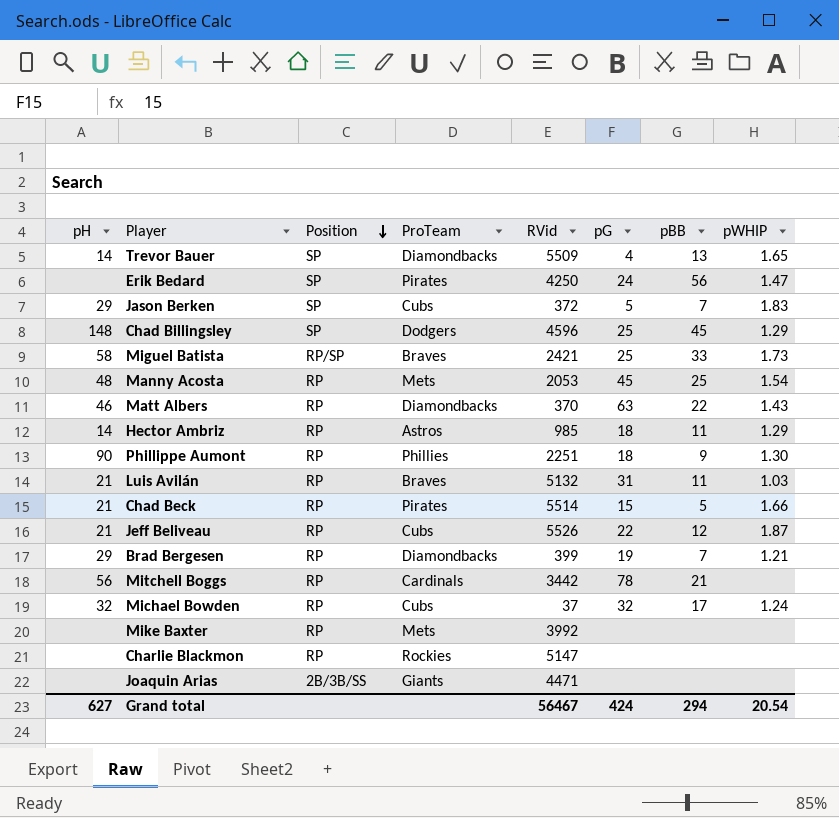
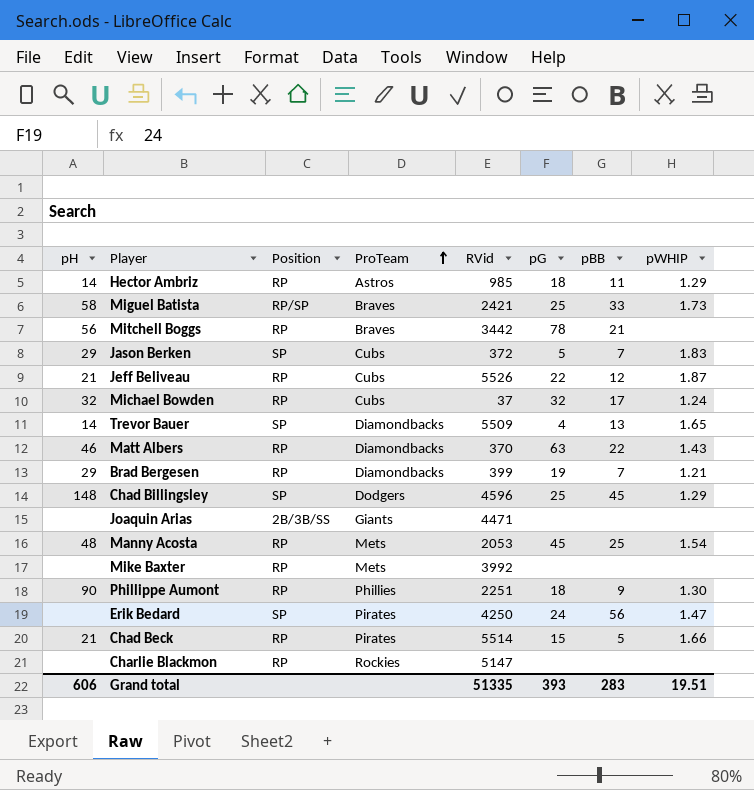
row order: Position descending -> ProTeam ascending
row Luis Avilán: 21 | RP | Braves | 5132 | 31 | 11 | 1.03 -> none
Mitchell Boggs | ProTeam: Cardinals -> Braves
Grand total | pH: 627 -> 606
Grand total | RVid: 56467 -> 51335
Grand total | pG: 424 -> 393
Grand total | pBB: 294 -> 283
Grand total | pWHIP: 20.54 -> 19.51

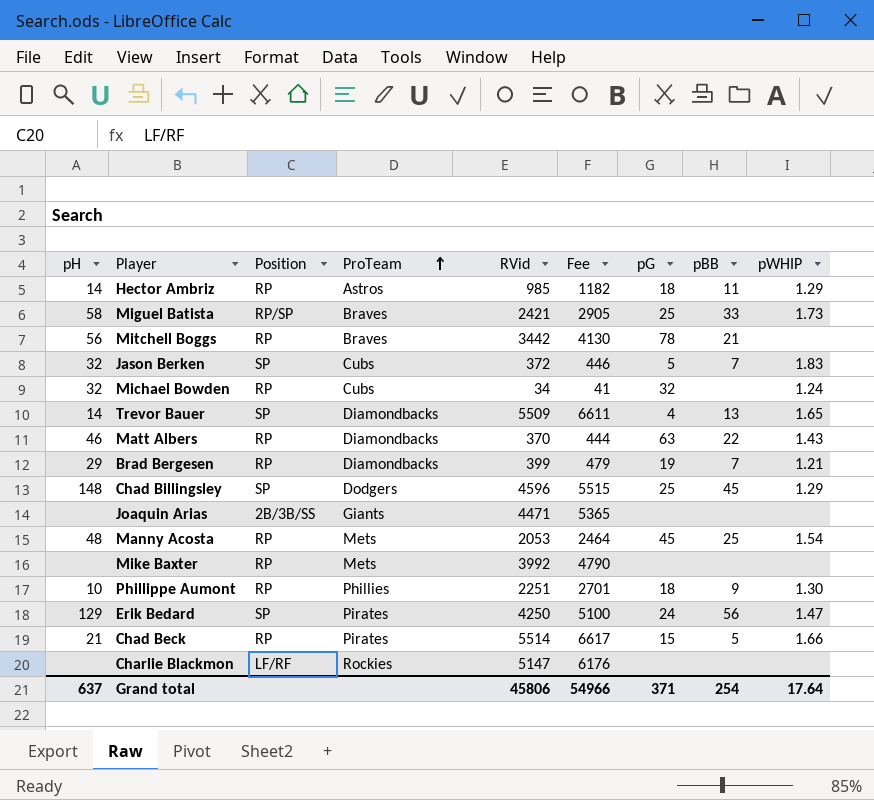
column Fee | formula: none -> [RVid] * 1.2
row Jeff Beliveau: 21 | RP | Cubs | 5526 | 22 | 12 | 1.87 -> none
Jason Berken | pH: 29 -> 32
Michael Bowden | RVid: 37 -> 34
Michael Bowden | pBB: 17 -> none
Phillippe Aumont | pH: 90 -> 10
Erik Bedard | pH: none -> 129
Charlie Blackmon | Position: RP -> LF/RF
Grand total | pH: 606 -> 637
Grand total | RVid: 51335 -> 45806
Grand total | pG: 393 -> 371
Grand total | pBB: 283 -> 254
Grand total | pWHIP: 19.51 -> 17.64

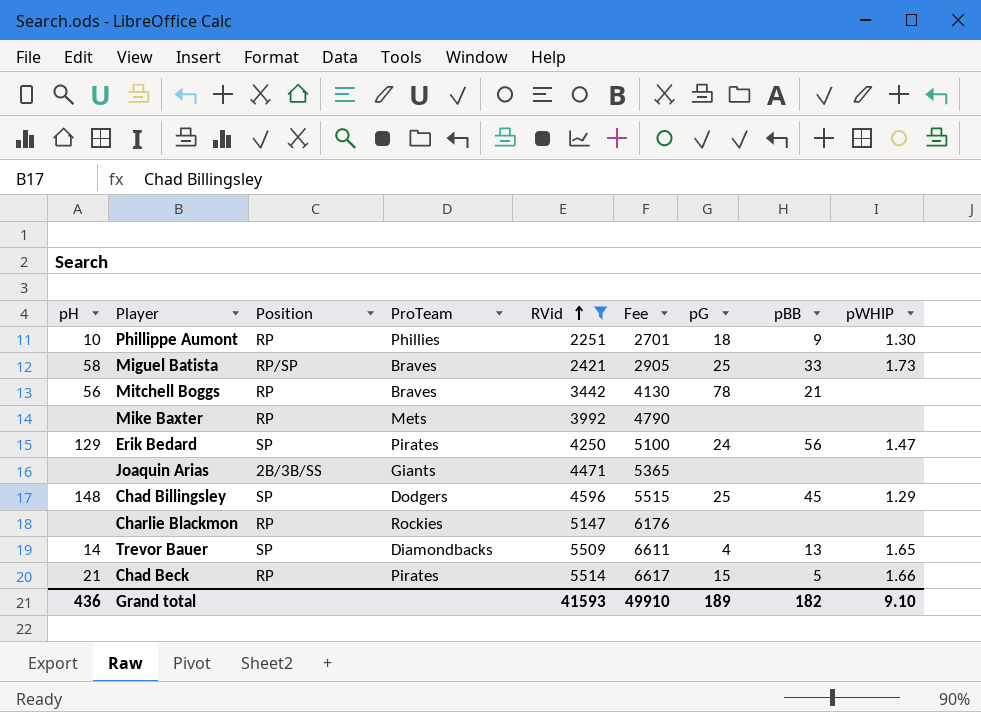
filter: none -> RVid >= 2251
row order: ProTeam ascending -> RVid ascending
Charlie Blackmon | Position: LF/RF -> RP
Grand total | pH: 637 -> 436
Grand total | RVid: 45806 -> 41593
Grand total | Fee: 54966 -> 49910
Grand total | pG: 371 -> 189
Grand total | pBB: 254 -> 182
Grand total | pWHIP: 17.64 -> 9.10

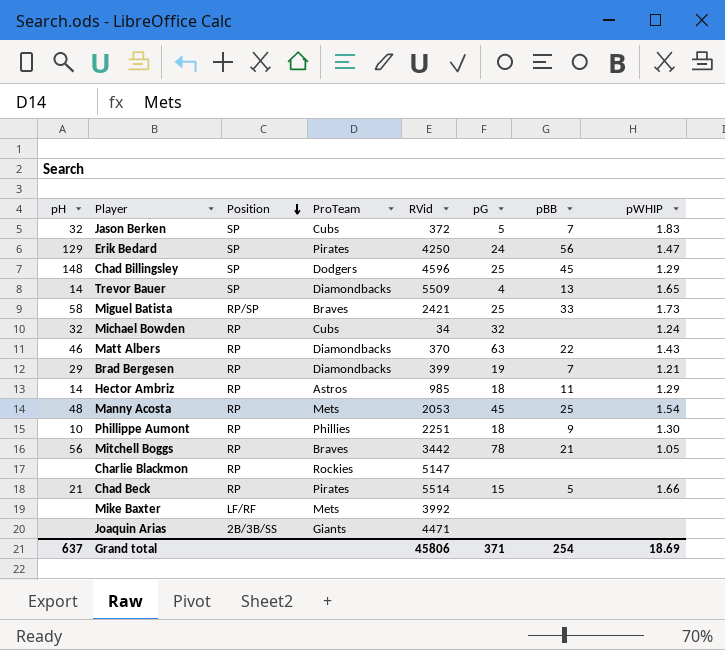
filter: RVid >= 2251 -> none
row order: RVid ascending -> Position descending
column Fee | formula: [RVid] * 1.2 -> none
Mitchell Boggs | pWHIP: none -> 1.05
Mike Baxter | Position: RP -> LF/RF
Grand total | pH: 436 -> 637
Grand total | RVid: 41593 -> 45806
Grand total | pG: 189 -> 371
Grand total | pBB: 182 -> 254
Grand total | pWHIP: 9.10 -> 18.69

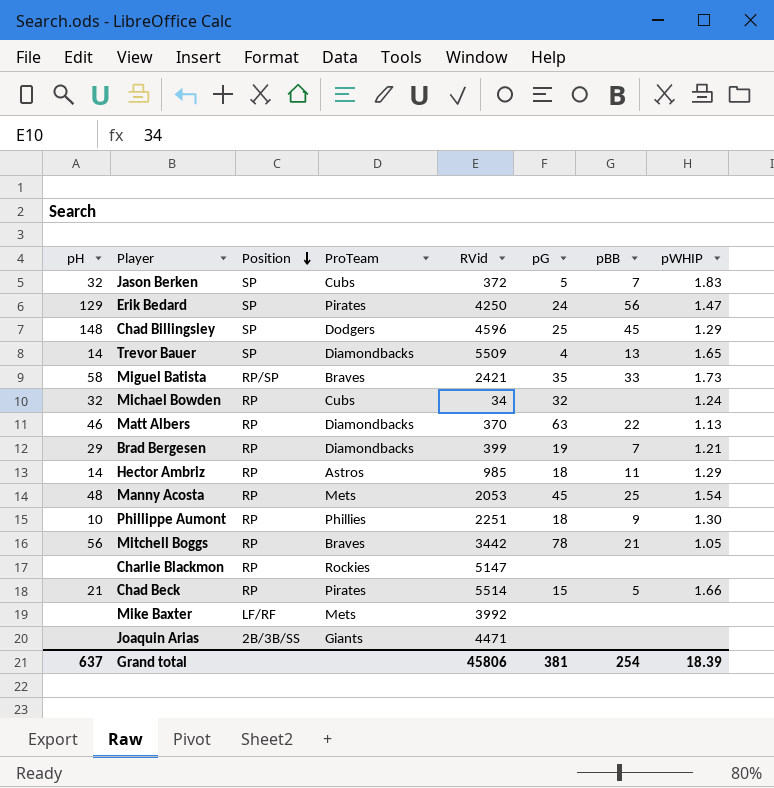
Miguel Batista | pG: 25 -> 35
Matt Albers | pWHIP: 1.43 -> 1.13
Grand total | pG: 371 -> 381
Grand total | pWHIP: 18.69 -> 18.39

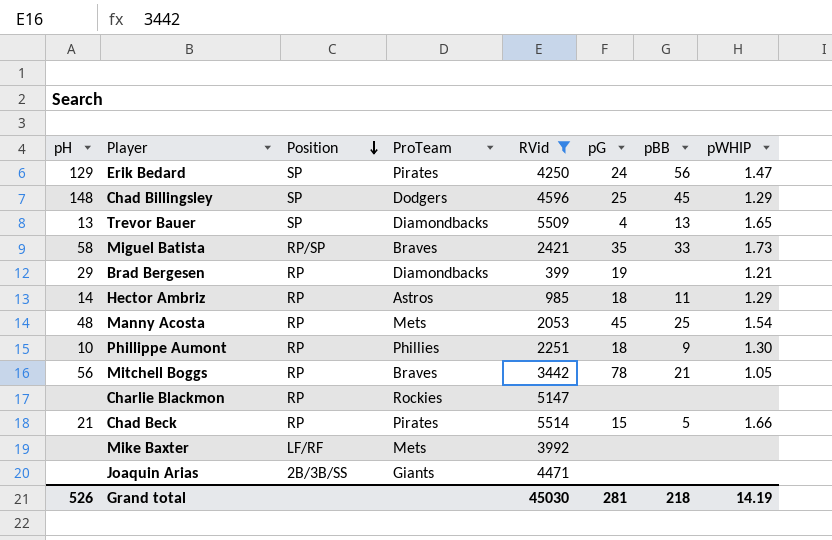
filter: none -> RVid >= 399
Trevor Bauer | pH: 14 -> 13
Brad Bergesen | pBB: 7 -> none
Grand total | pH: 637 -> 526
Grand total | RVid: 45806 -> 45030
Grand total | pG: 381 -> 281
Grand total | pBB: 254 -> 218
Grand total | pWHIP: 18.39 -> 14.19

